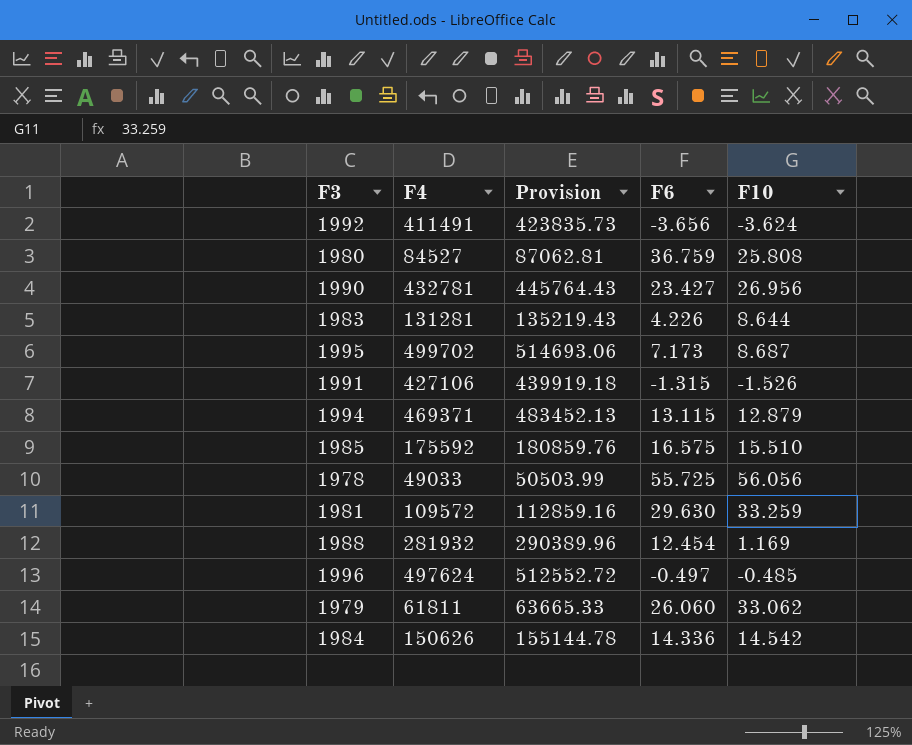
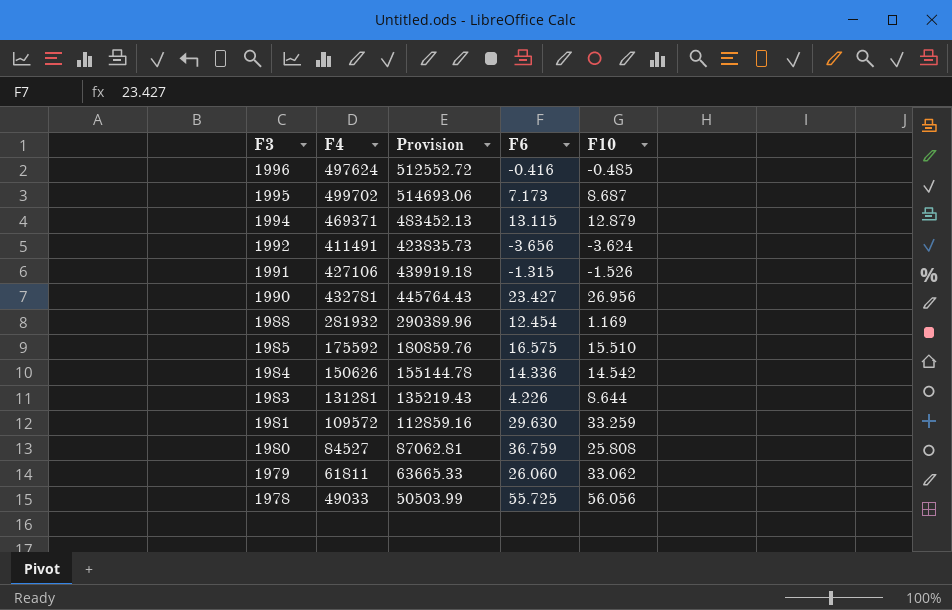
row order: none -> F3 descending
1996 | F6: -0.497 -> -0.416

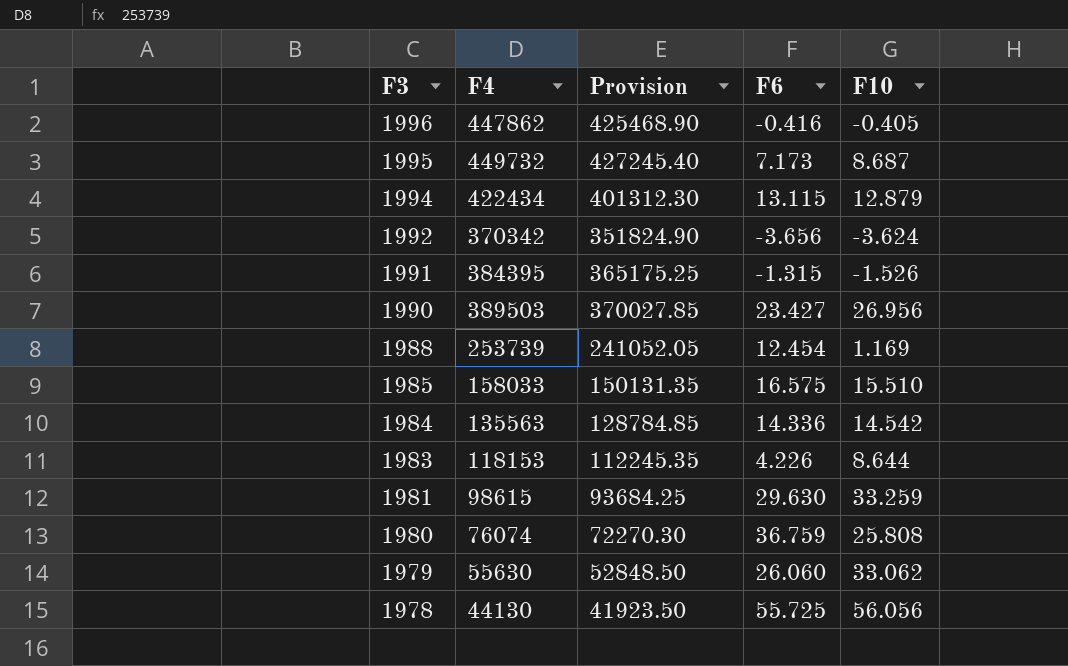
column Provision | formula: [F4] * 1.03 -> [F4] * 0.95
1996 | F4: 497624 -> 447862
1996 | F10: -0.485 -> -0.405
1995 | F4: 499702 -> 449732
1994 | F4: 469371 -> 422434
1992 | F4: 411491 -> 370342
1991 | F4: 427106 -> 384395
1990 | F4: 432781 -> 389503
1988 | F4: 281932 -> 253739
1985 | F4: 175592 -> 158033
1984 | F4: 150626 -> 135563
1983 | F4: 131281 -> 118153
1981 | F4: 109572 -> 98615
1980 | F4: 84527 -> 76074
1979 | F4: 61811 -> 55630
1978 | F4: 49033 -> 44130

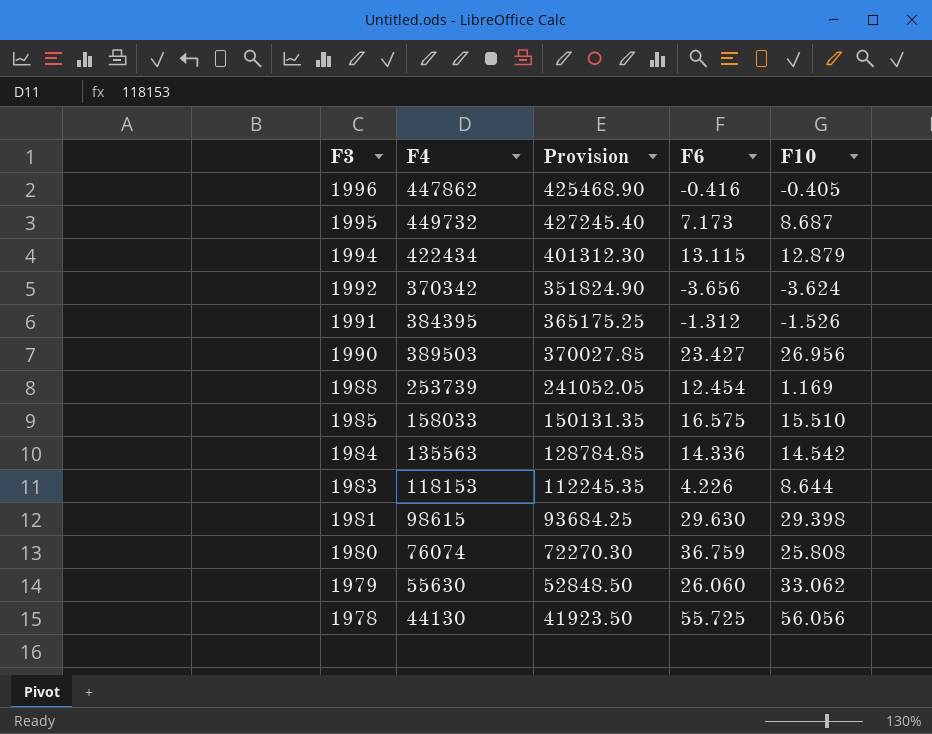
1991 | F6: -1.315 -> -1.312
1981 | F10: 33.259 -> 29.398

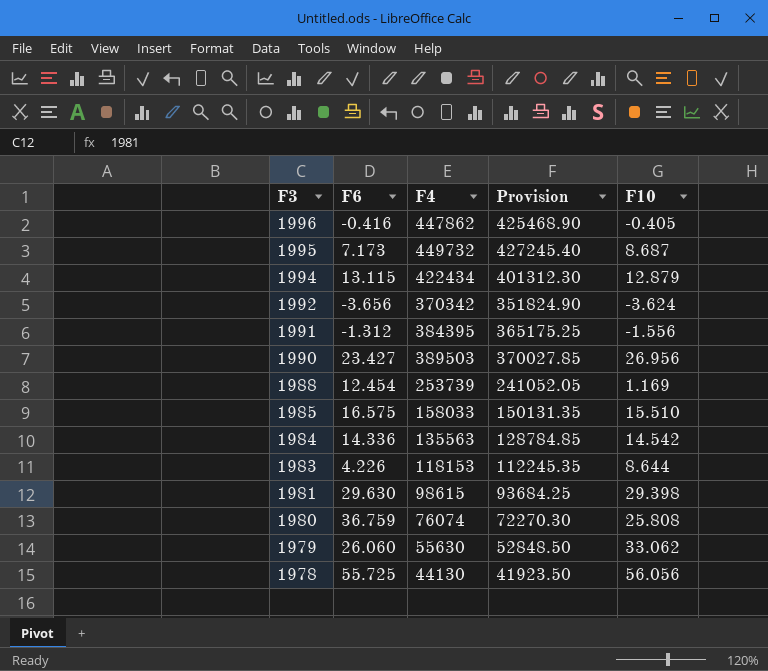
column F6 | position: 4 -> 2
1991 | F10: -1.526 -> -1.556

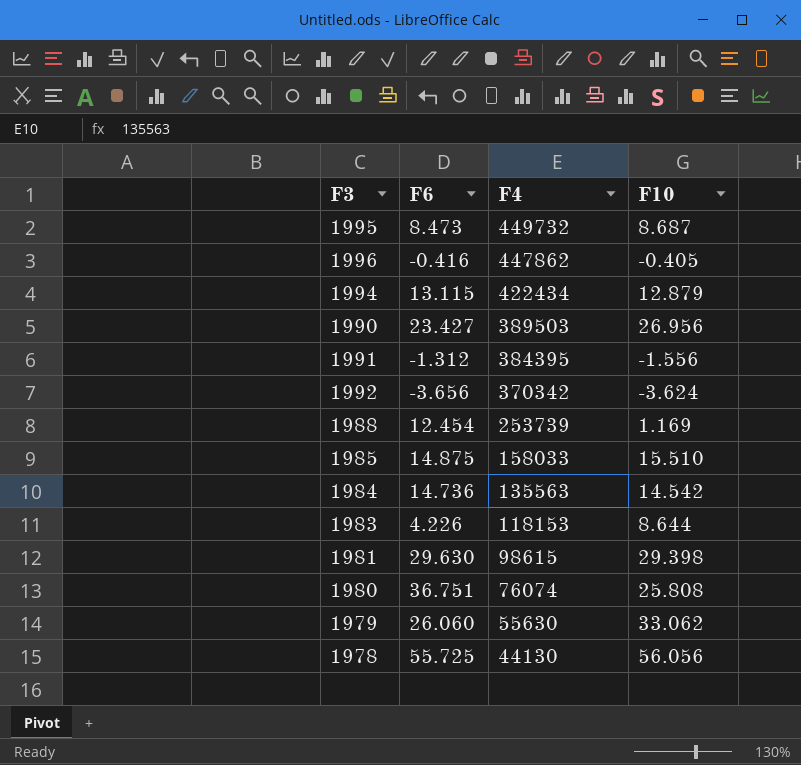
row order: F3 descending -> F4 descending
column Provision | formula: [F4] * 0.95 -> none
1995 | F6: 7.173 -> 8.473
1985 | F6: 16.575 -> 14.875
1984 | F6: 14.336 -> 14.736
1980 | F6: 36.759 -> 36.751

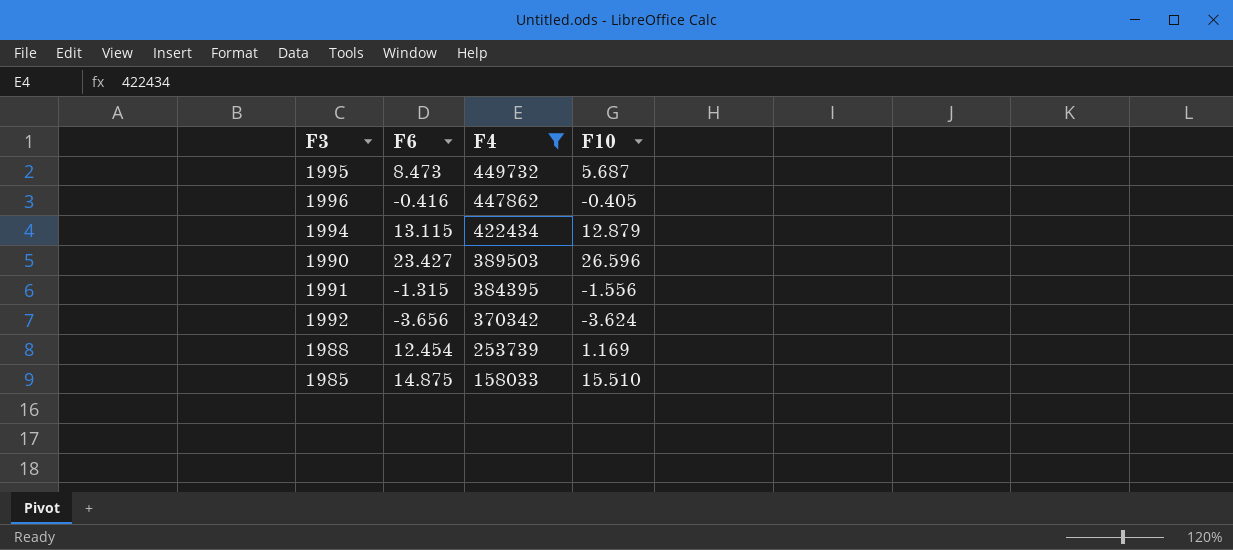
filter: none -> F4 >= 158033
1995 | F10: 8.687 -> 5.687
1990 | F10: 26.956 -> 26.596
1991 | F6: -1.312 -> -1.315

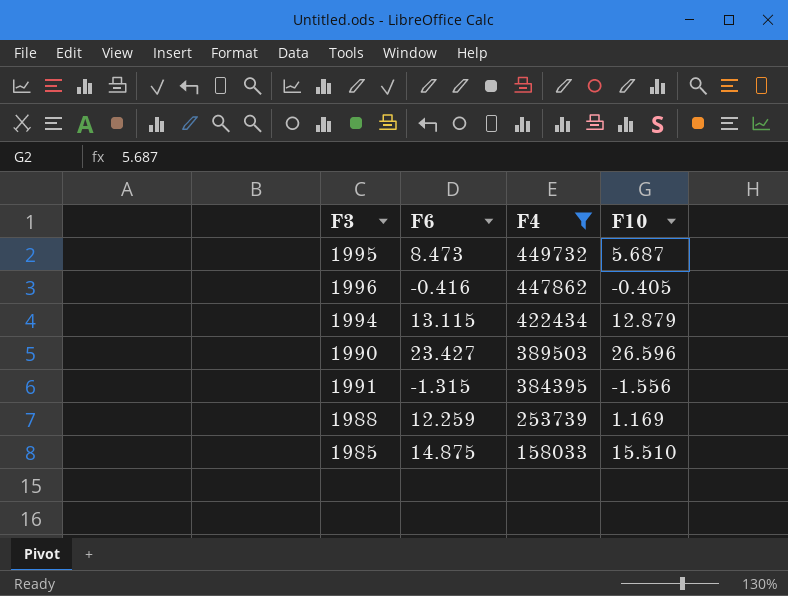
row 1992: -3.656 | 370342 | -3.624 -> none
1988 | F6: 12.454 -> 12.259

